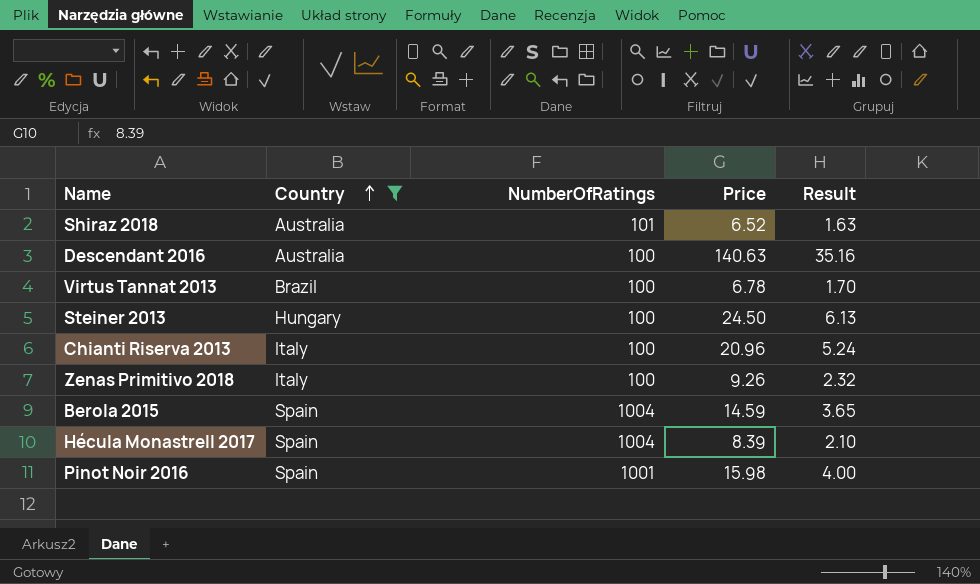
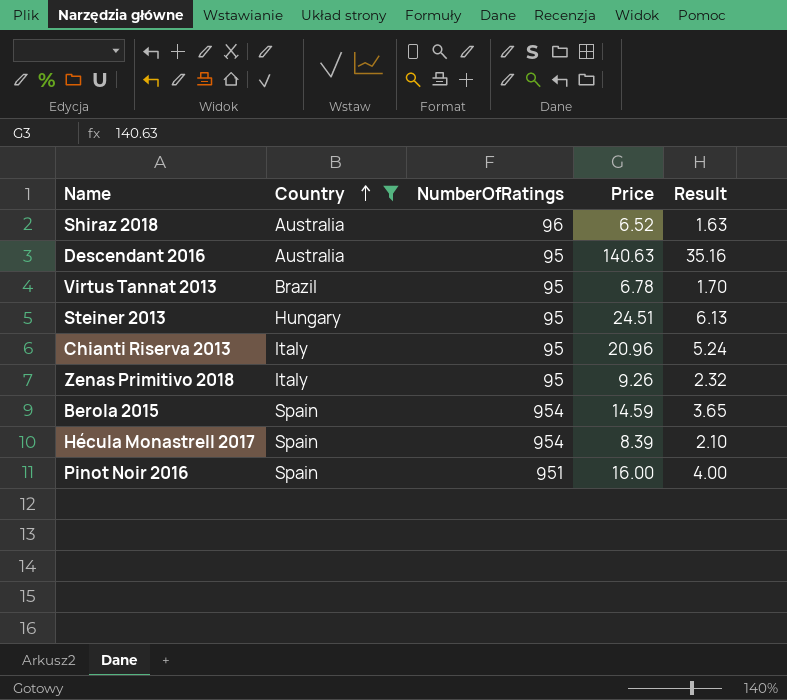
Shiraz 2018 | NumberOfRatings: 101 -> 96
Descendant 2016 | NumberOfRatings: 100 -> 95
Virtus Tannat 2013 | NumberOfRatings: 100 -> 95
Steiner 2013 | NumberOfRatings: 100 -> 95
Steiner 2013 | Price: 24.50 -> 24.51
Chianti Riserva 2013 | NumberOfRatings: 100 -> 95
Zenas Primitivo 2018 | NumberOfRatings: 100 -> 95
Berola 2015 | NumberOfRatings: 1004 -> 954
Hécula Monastrell 2017 | NumberOfRatings: 1004 -> 954
Pinot Noir 2016 | NumberOfRatings: 1001 -> 951
Pinot Noir 2016 | Price: 15.98 -> 16.00

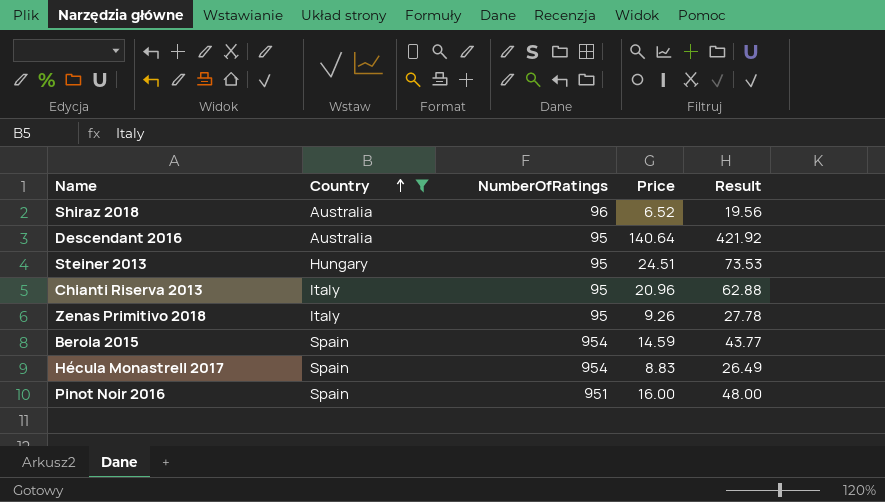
column Result | formula: [Price] * 0.25 -> [Price] * 3
row Virtus Tannat 2013: Brazil | 95 | 6.78 | 1.70 -> none
Descendant 2016 | Price: 140.63 -> 140.64
Hécula Monastrell 2017 | Price: 8.39 -> 8.83

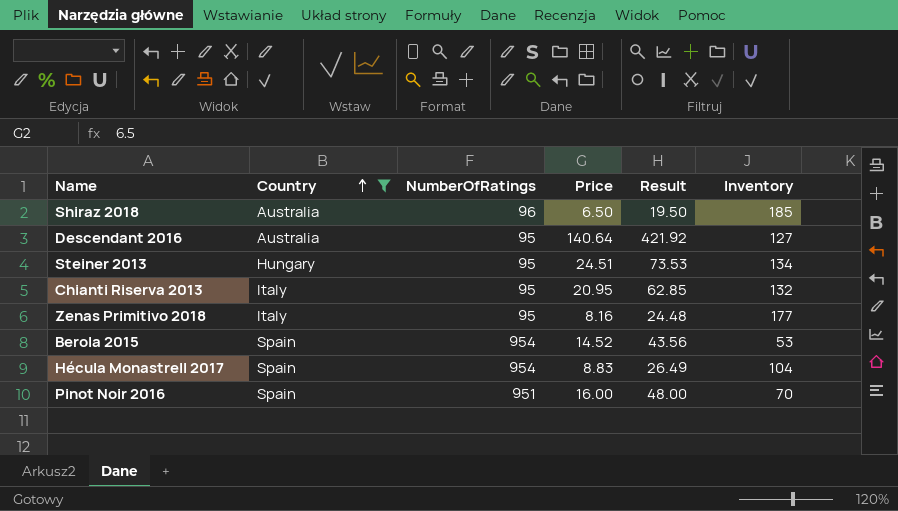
column Inventory | position: none -> 6
Shiraz 2018 | Price: 6.52 -> 6.50
Shiraz 2018 | Result: 19.56 -> 19.50
Chianti Riserva 2013 | Price: 20.96 -> 20.95
Chianti Riserva 2013 | Result: 62.88 -> 62.85
Zenas Primitivo 2018 | Price: 9.26 -> 8.16
Zenas Primitivo 2018 | Result: 27.78 -> 24.48
Berola 2015 | Price: 14.59 -> 14.52
Berola 2015 | Result: 43.77 -> 43.56

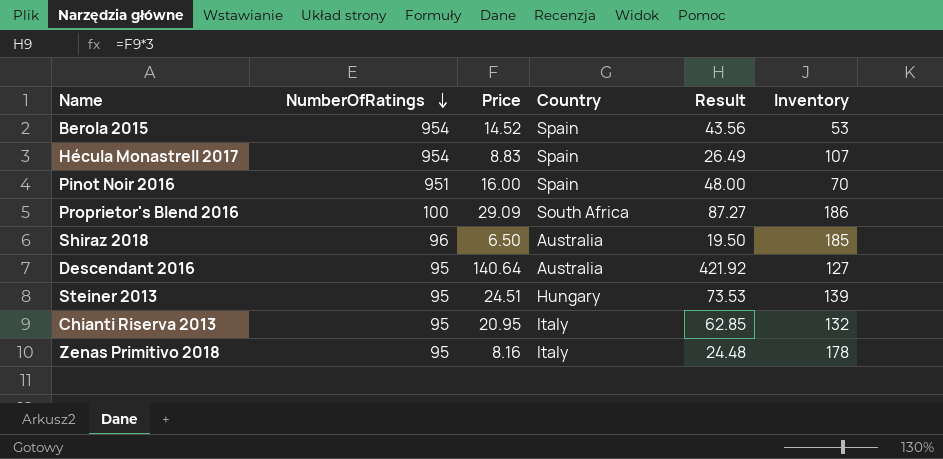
filter: Country != South Africa -> none
row order: Country ascending -> NumberOfRatings descending
column Country | position: 2 -> 4
Hécula Monastrell 2017 | Inventory: 104 -> 107
Steiner 2013 | Inventory: 134 -> 139
Zenas Primitivo 2018 | Inventory: 177 -> 178

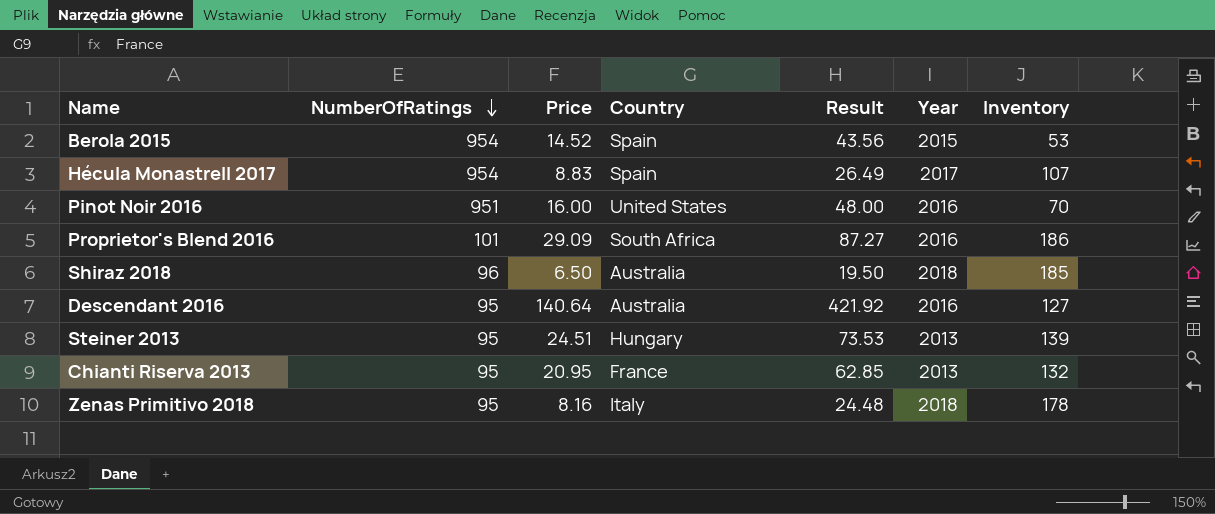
column Year | position: none -> 6
Pinot Noir 2016 | Country: Spain -> United States
Proprietor's Blend 2016 | NumberOfRatings: 100 -> 101
Chianti Riserva 2013 | Country: Italy -> France

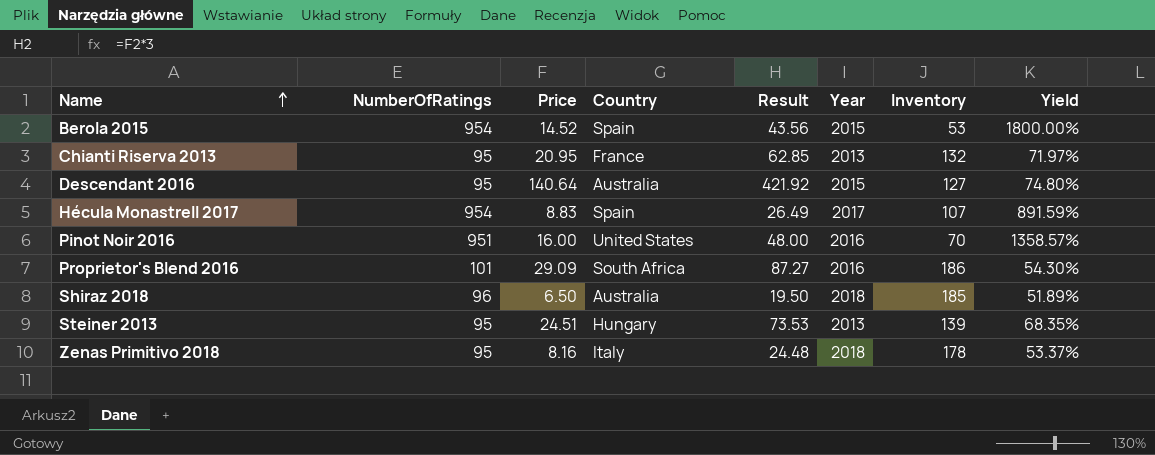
row order: NumberOfRatings descending -> Name ascending
column Yield | formula: none -> [NumberOfRatings] / [Inventory]
Descendant 2016 | Year: 2016 -> 2015

